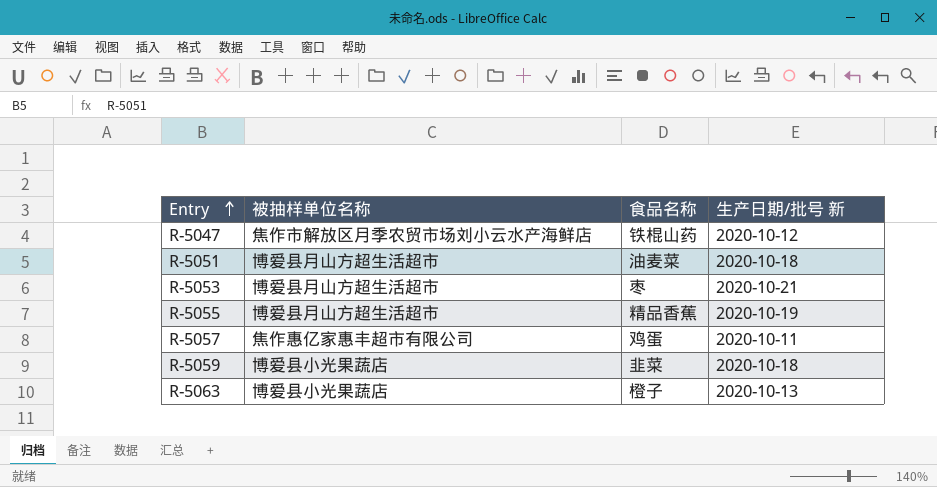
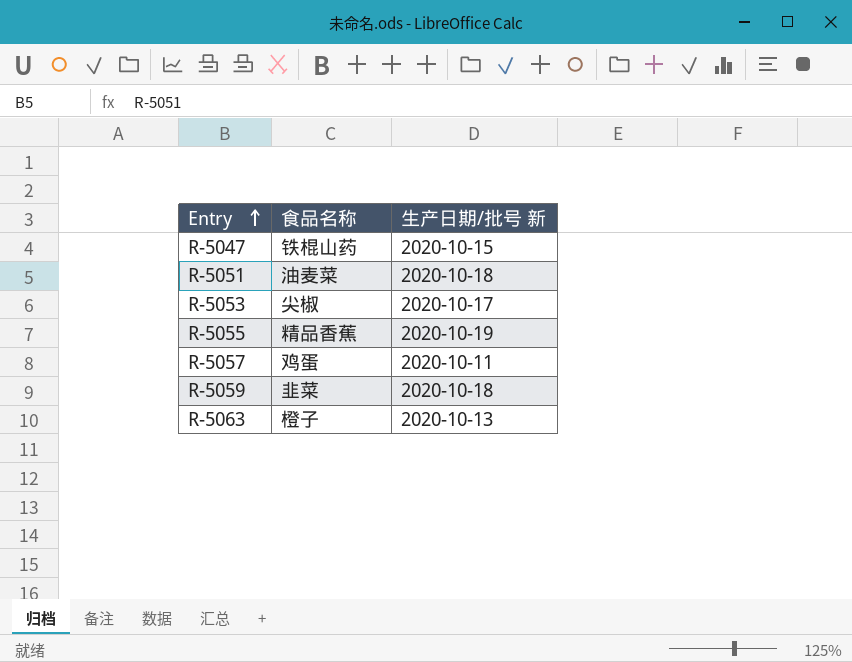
column 被抽样单位名称 | position: 2 -> none
R-5047 | 生产日期/批号 新: 2020-10-12 -> 2020-10-15
R-5053 | 食品名称: 枣 -> 尖椒
R-5053 | 生产日期/批号 新: 2020-10-21 -> 2020-10-17

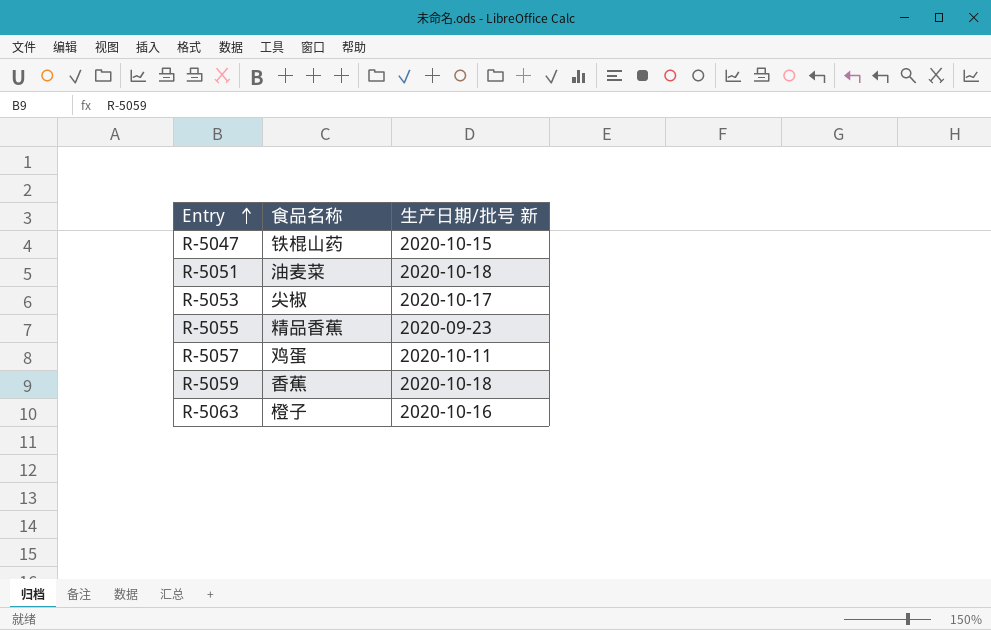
R-5055 | 生产日期/批号 新: 2020-10-19 -> 2020-09-23
R-5059 | 食品名称: 韭菜 -> 香蕉
R-5063 | 生产日期/批号 新: 2020-10-13 -> 2020-10-16

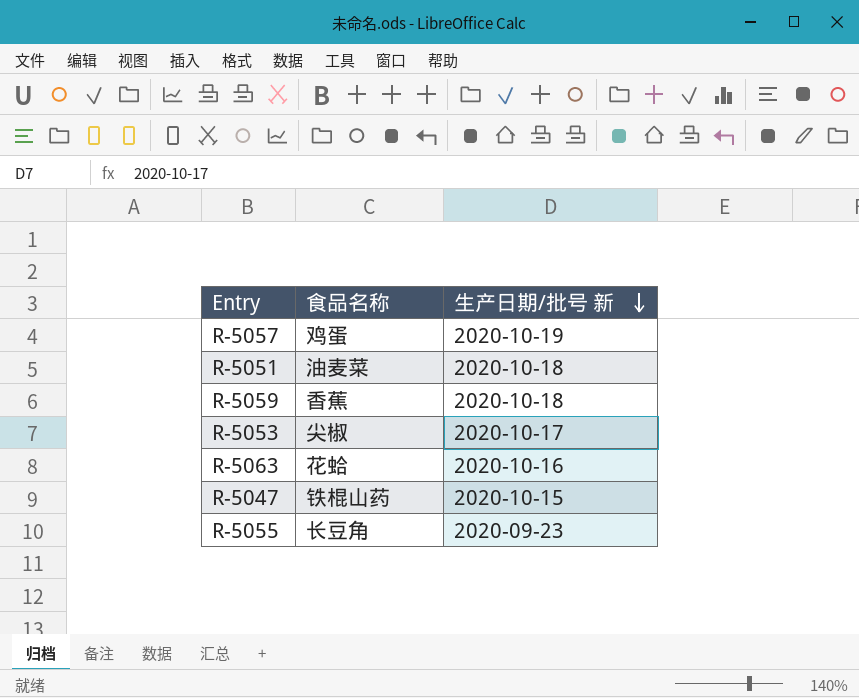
row order: Entry ascending -> 生产日期/批号 新 descending
R-5057 | 生产日期/批号 新: 2020-10-11 -> 2020-10-19
R-5063 | 食品名称: 橙子 -> 花蛤
R-5055 | 食品名称: 精品香蕉 -> 长豆角

